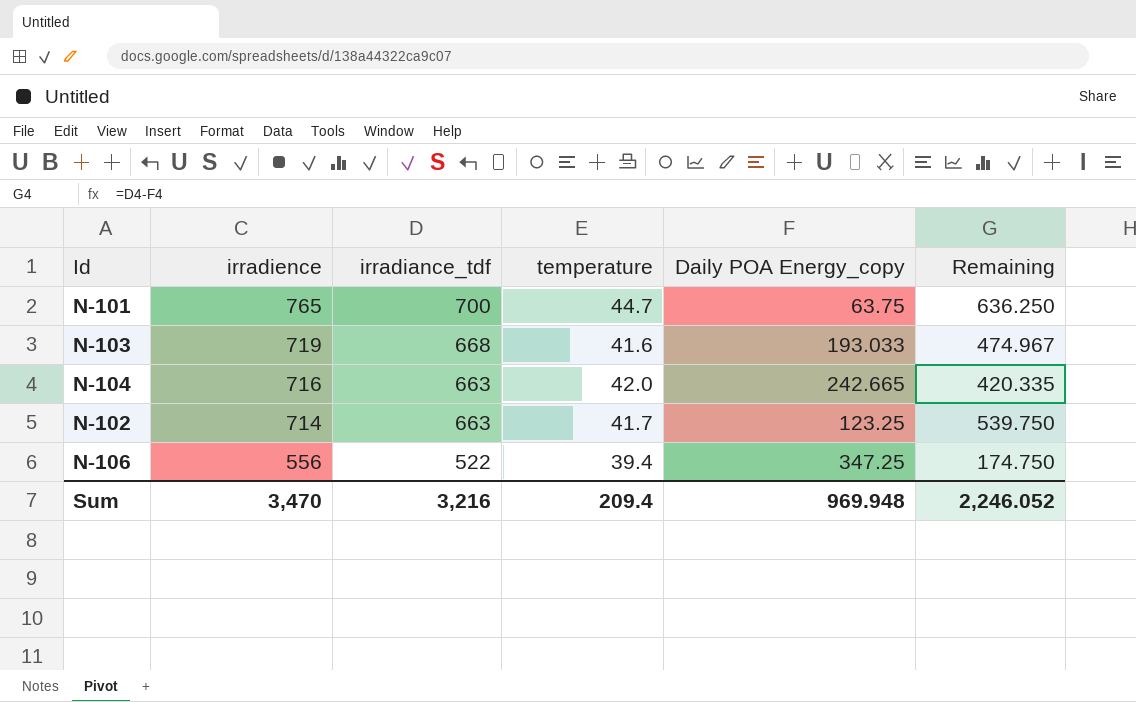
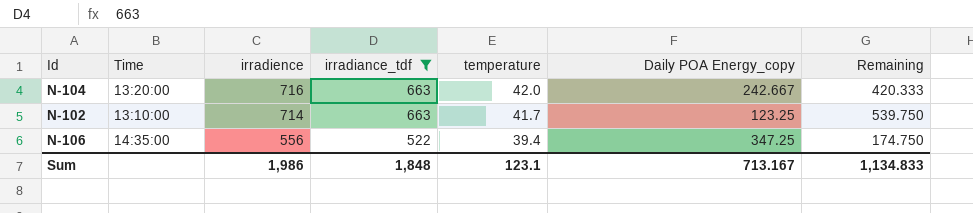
filter: none -> irradiance_tdf <= 663
column Time | position: none -> 2
N-104 | Daily POA Energy_copy: 242.665 -> 242.667
N-104 | Remaining: 420.335 -> 420.333
Sum | irradience: 3,470 -> 1,986
Sum | irradiance_tdf: 3,216 -> 1,848
Sum | temperature: 209.4 -> 123.1
Sum | Daily POA Energy_copy: 969.948 -> 713.167
Sum | Remaining: 2,246.052 -> 1,134.833

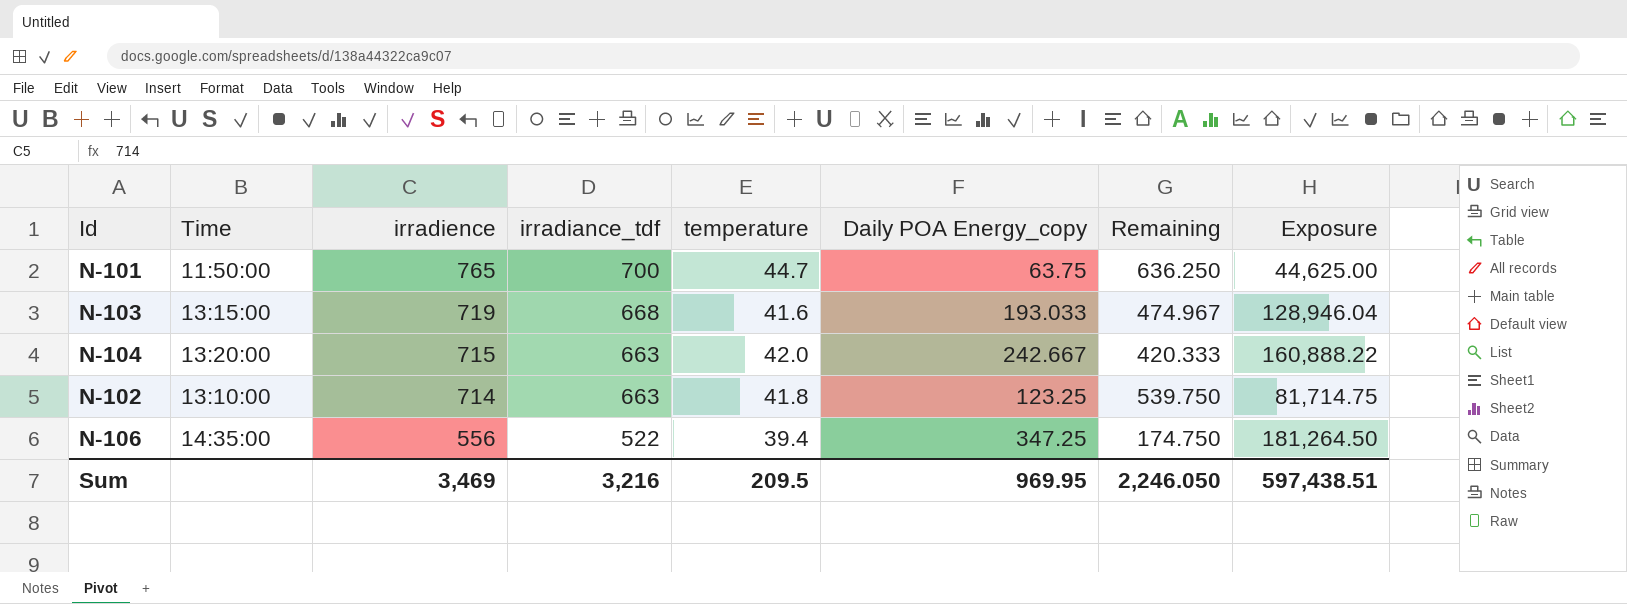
filter: irradiance_tdf <= 663 -> none
column Exposure | formula: none -> [irradiance_tdf] * [Daily POA Energy_copy]
N-104 | irradience: 716 -> 715
N-102 | temperature: 41.7 -> 41.8
Sum | irradience: 1,986 -> 3,469
Sum | irradiance_tdf: 1,848 -> 3,216
Sum | temperature: 123.1 -> 209.5
Sum | Daily POA Energy_copy: 713.167 -> 969.95
Sum | Remaining: 1,134.833 -> 2,246.050

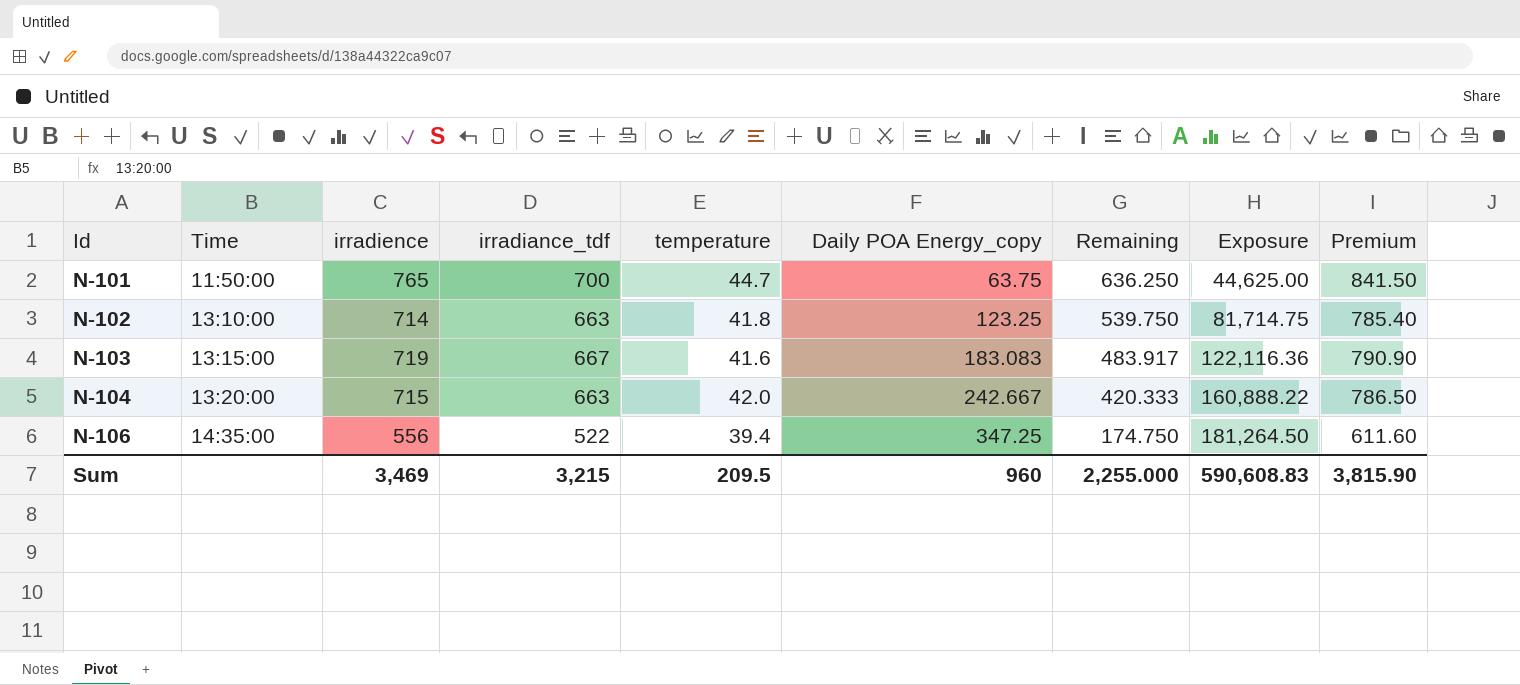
row order: irradience descending -> Id ascending
column Premium | formula: none -> [irradience] * 1.1
N-103 | irradiance_tdf: 668 -> 667
N-103 | Daily POA Energy_copy: 193.033 -> 183.083
N-103 | Remaining: 474.967 -> 483.917
N-103 | Exposure: 128,946.04 -> 122,116.36
Sum | irradiance_tdf: 3,216 -> 3,215
Sum | Daily POA Energy_copy: 969.95 -> 960
Sum | Remaining: 2,246.050 -> 2,255.000
Sum | Exposure: 597,438.51 -> 590,608.83

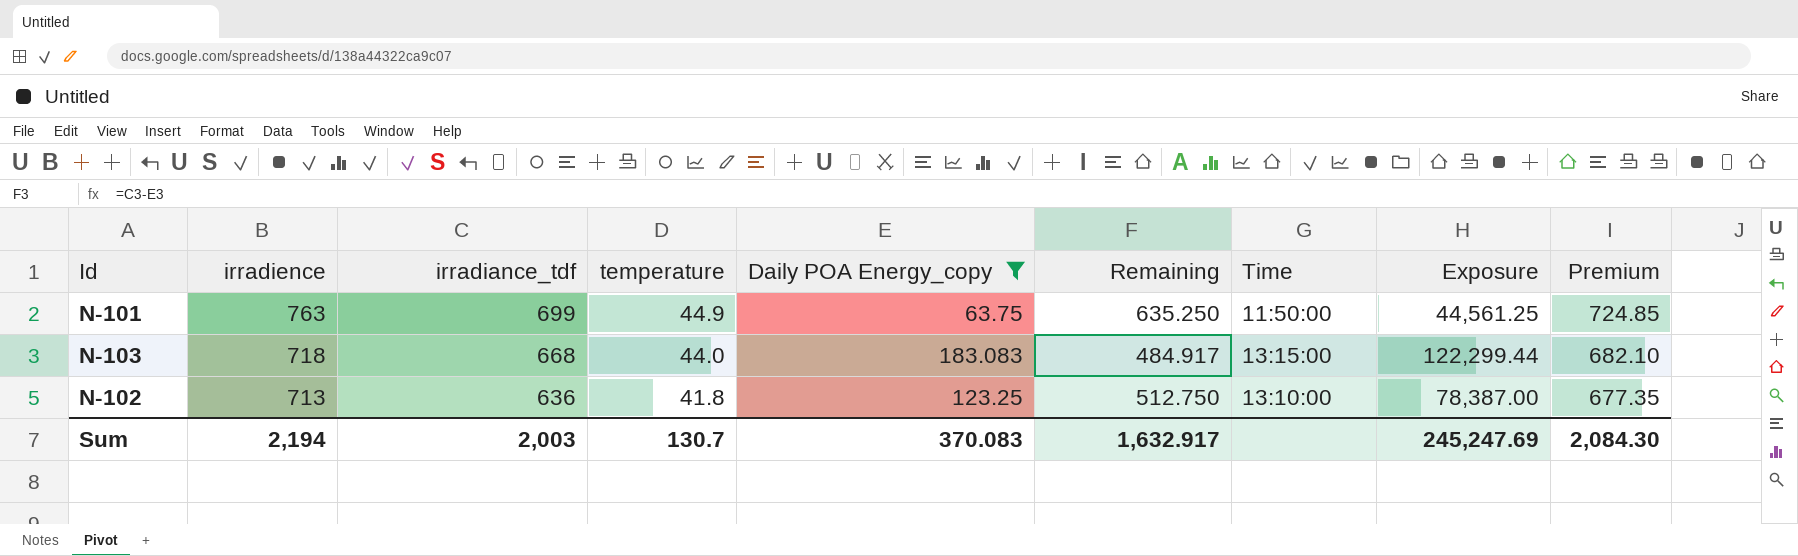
filter: none -> Daily POA Energy_copy <= 183.083
row order: Id ascending -> irradience descending
column Time | position: 2 -> 7
column Premium | formula: [irradience] * 1.1 -> [irradience] * 0.95
N-101 | irradience: 765 -> 763
N-101 | irradiance_tdf: 700 -> 699
N-101 | temperature: 44.7 -> 44.9
N-101 | Remaining: 636.250 -> 635.250
N-101 | Exposure: 44,625.00 -> 44,561.25
N-103 | irradience: 719 -> 718
N-103 | irradiance_tdf: 667 -> 668
N-103 | temperature: 41.6 -> 44.0
N-103 | Remaining: 483.917 -> 484.917
N-103 | Exposure: 122,116.36 -> 122,299.44
N-102 | irradience: 714 -> 713
N-102 | irradiance_tdf: 663 -> 636
N-102 | Remaining: 539.750 -> 512.750
N-102 | Exposure: 81,714.75 -> 78,387.00
Sum | irradience: 3,469 -> 2,194
Sum | irradiance_tdf: 3,215 -> 2,003
Sum | temperature: 209.5 -> 130.7
Sum | Daily POA Energy_copy: 960 -> 370.083
Sum | Remaining: 2,255.000 -> 1,632.917
Sum | Exposure: 590,608.83 -> 245,247.69
Sum | Premium: 3,815.90 -> 2,084.30

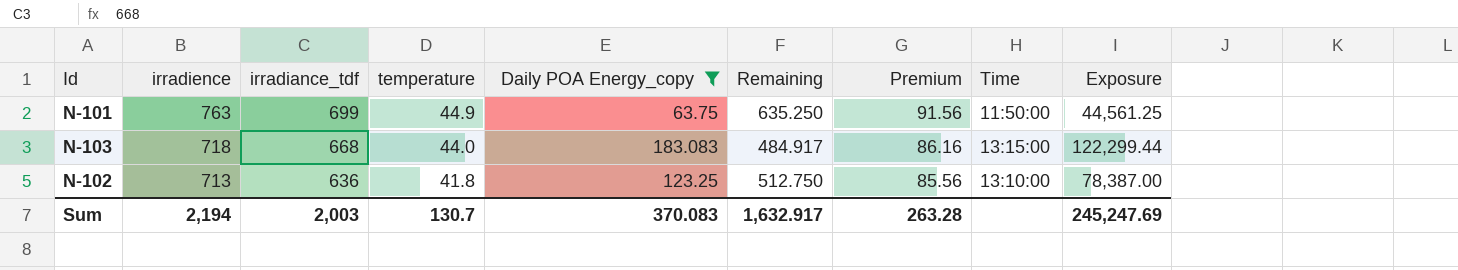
column Premium | formula: [irradience] * 0.95 -> [irradience] * 0.12
column Premium | position: 9 -> 7
Sum | Premium: 2,084.30 -> 263.28

